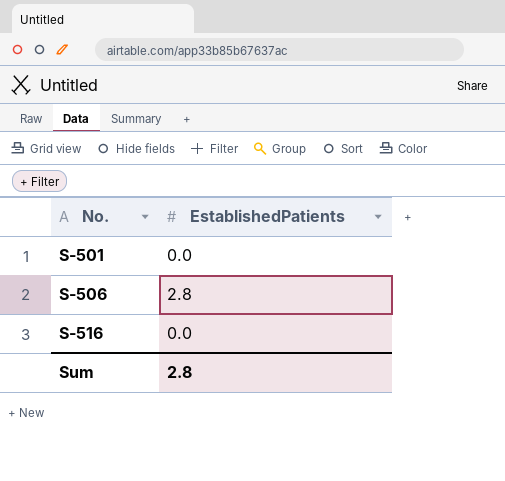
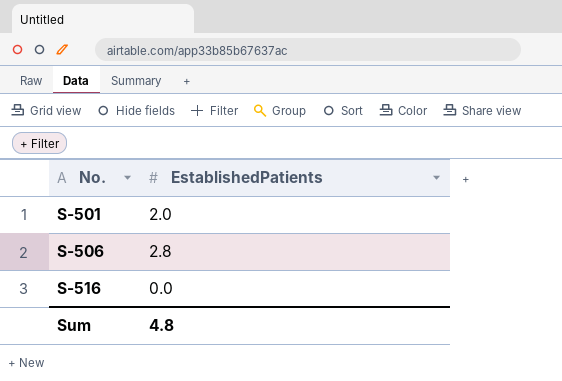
S-501 | EstablishedPatients: 0.0 -> 2.0
Sum | EstablishedPatients: 2.8 -> 4.8

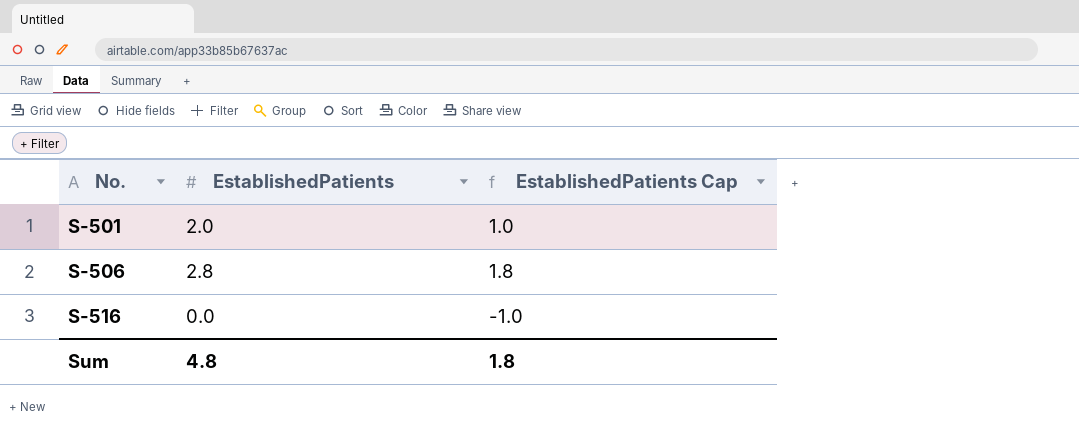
column EstablishedPatients Cap | formula: none -> [EstablishedPatients] - 1

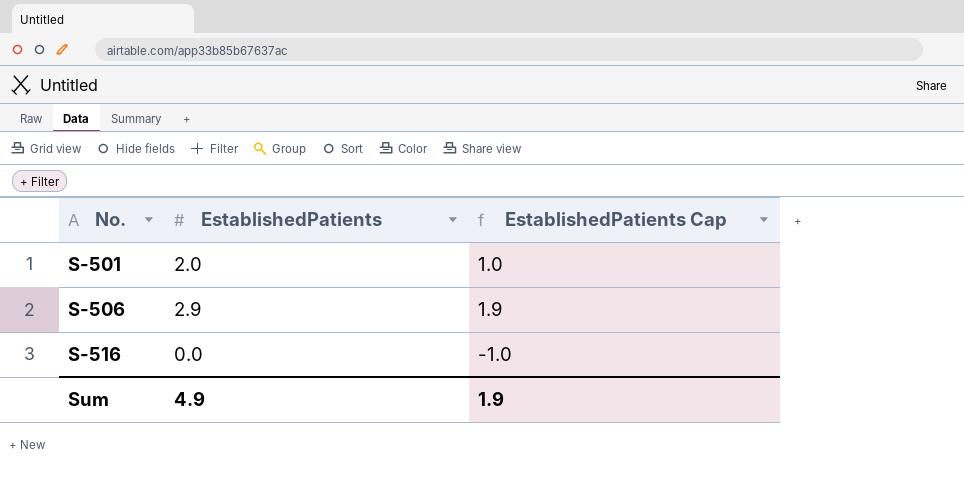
S-506 | EstablishedPatients: 2.8 -> 2.9
S-506 | EstablishedPatients Cap: 1.8 -> 1.9
Sum | EstablishedPatients: 4.8 -> 4.9
Sum | EstablishedPatients Cap: 1.8 -> 1.9

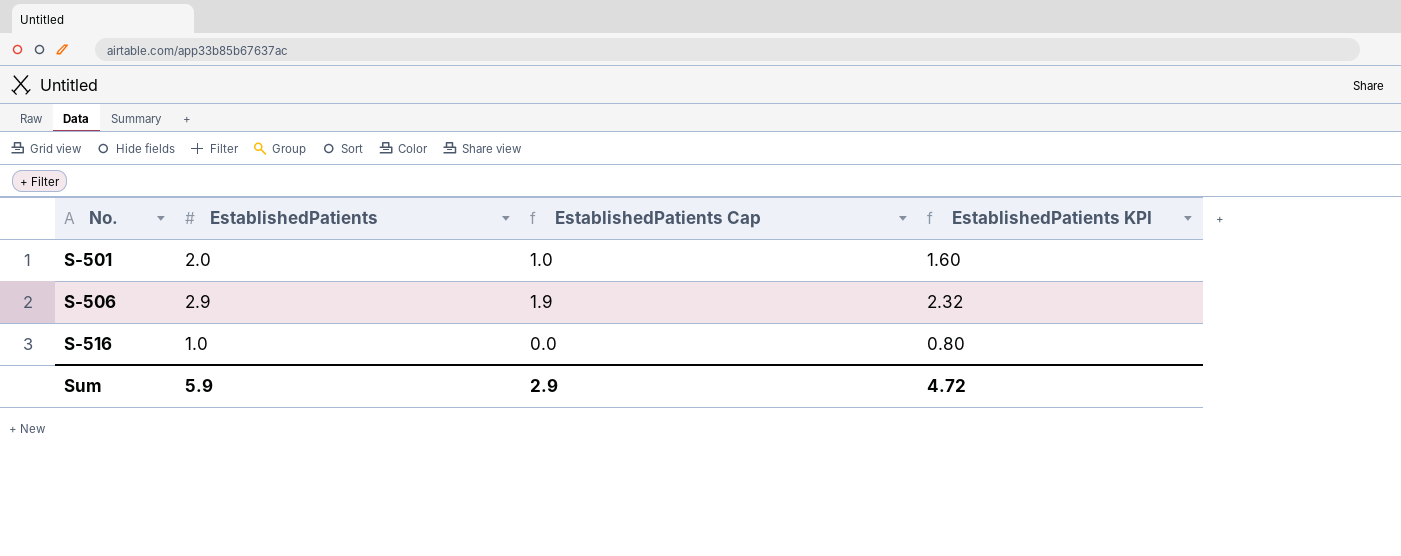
column EstablishedPatients KPI | formula: none -> [EstablishedPatients] * 0.8
S-516 | EstablishedPatients: 0.0 -> 1.0
S-516 | EstablishedPatients Cap: -1.0 -> 0.0
Sum | EstablishedPatients: 4.9 -> 5.9
Sum | EstablishedPatients Cap: 1.9 -> 2.9

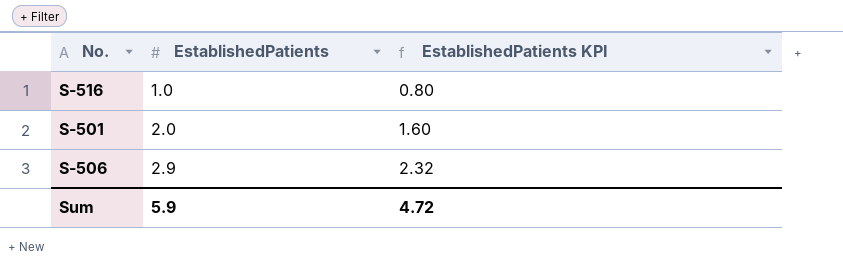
row order: No. ascending -> EstablishedPatients ascending
column EstablishedPatients Cap | formula: [EstablishedPatients] - 1 -> none

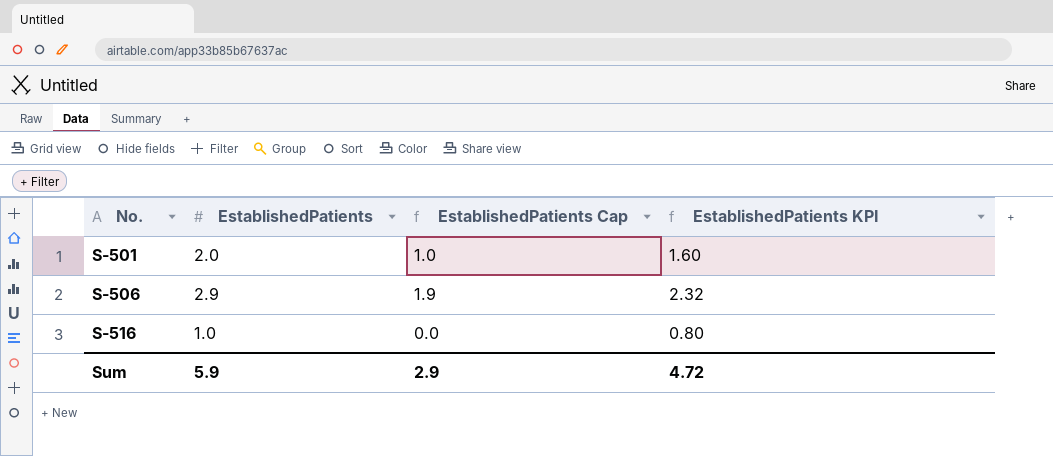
row order: EstablishedPatients ascending -> No. ascending
column EstablishedPatients Cap | formula: none -> [EstablishedPatients] - 1

